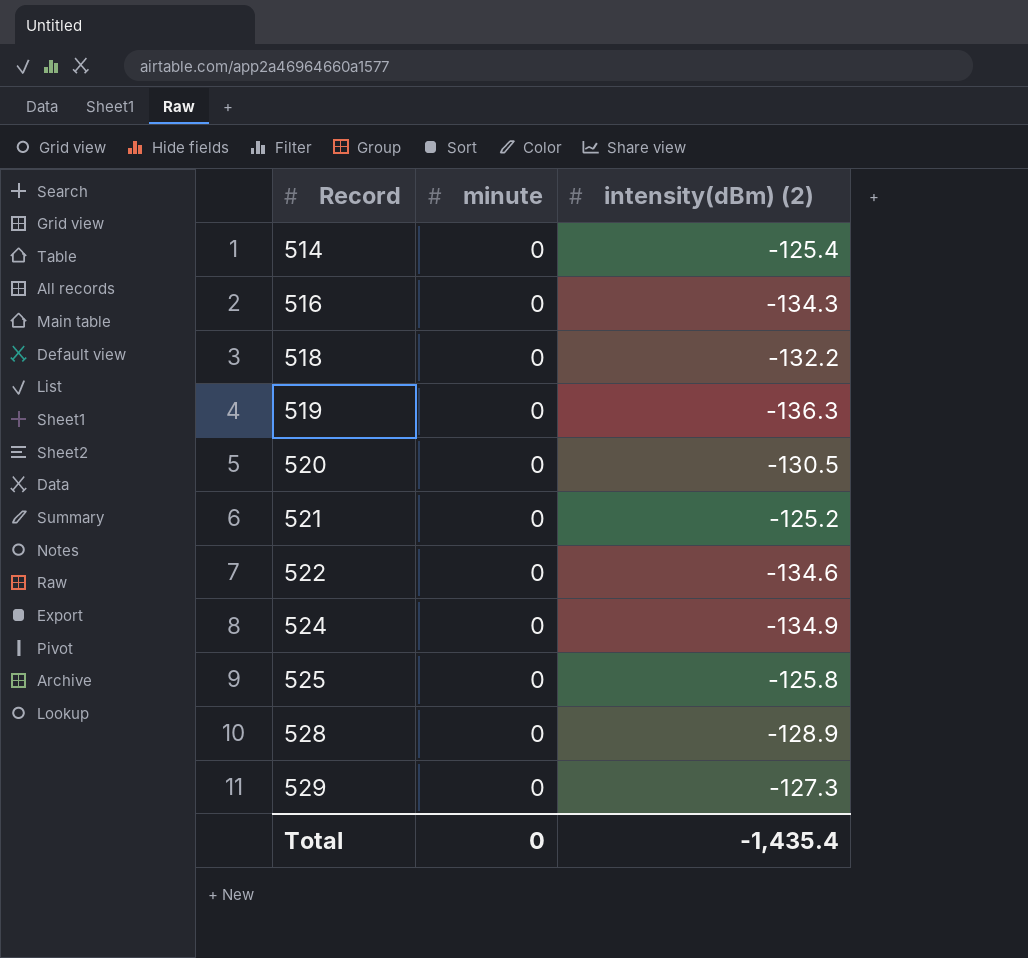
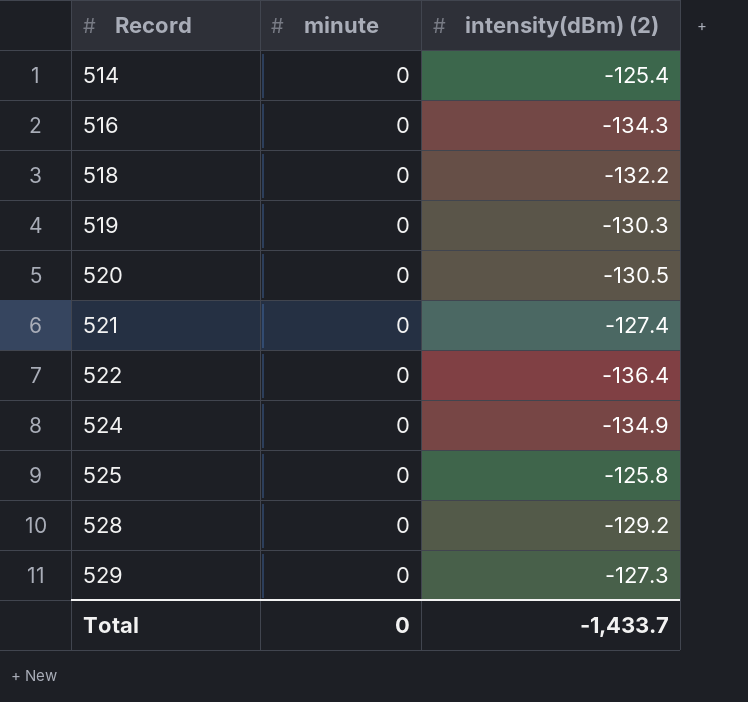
519 | intensity(dBm) (2): -136.3 -> -130.3
521 | intensity(dBm) (2): -125.2 -> -127.4
522 | intensity(dBm) (2): -134.6 -> -136.4
528 | intensity(dBm) (2): -128.9 -> -129.2
Total | intensity(dBm) (2): -1,435.4 -> -1,433.7

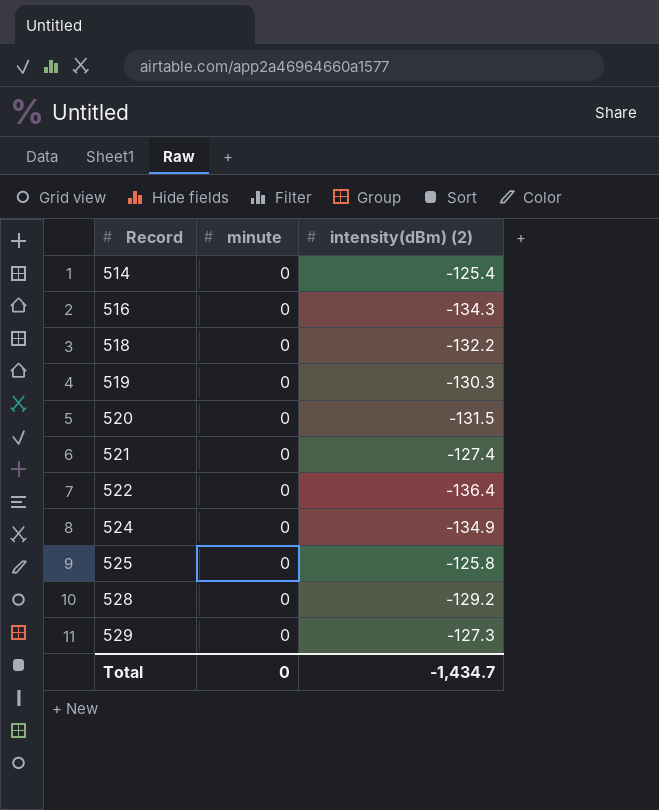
520 | intensity(dBm) (2): -130.5 -> -131.5
Total | intensity(dBm) (2): -1,433.7 -> -1,434.7

